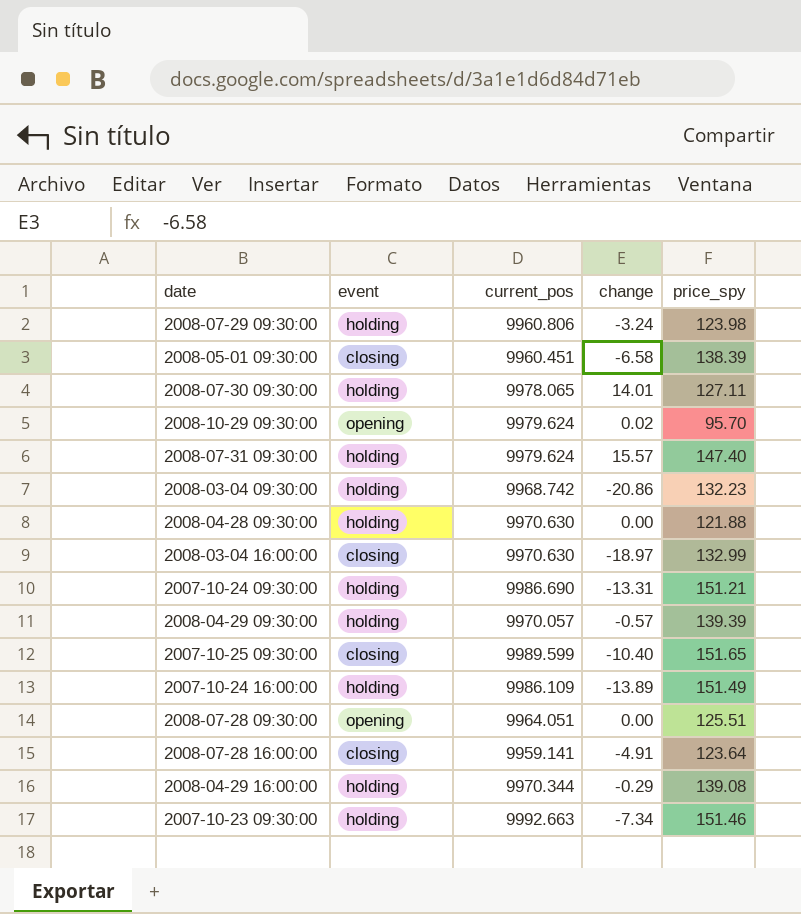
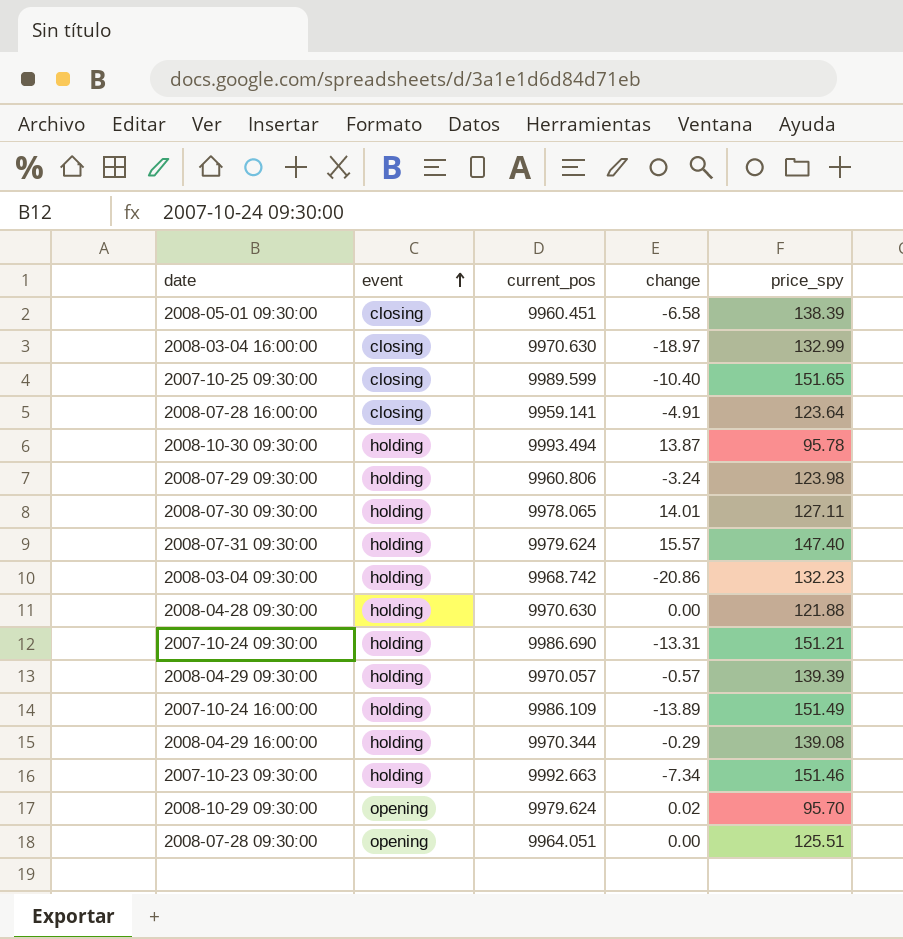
row order: none -> event ascending
row 2008-10-30 09:30:00: none -> holding | 9993.494 | 13.87 | 95.78

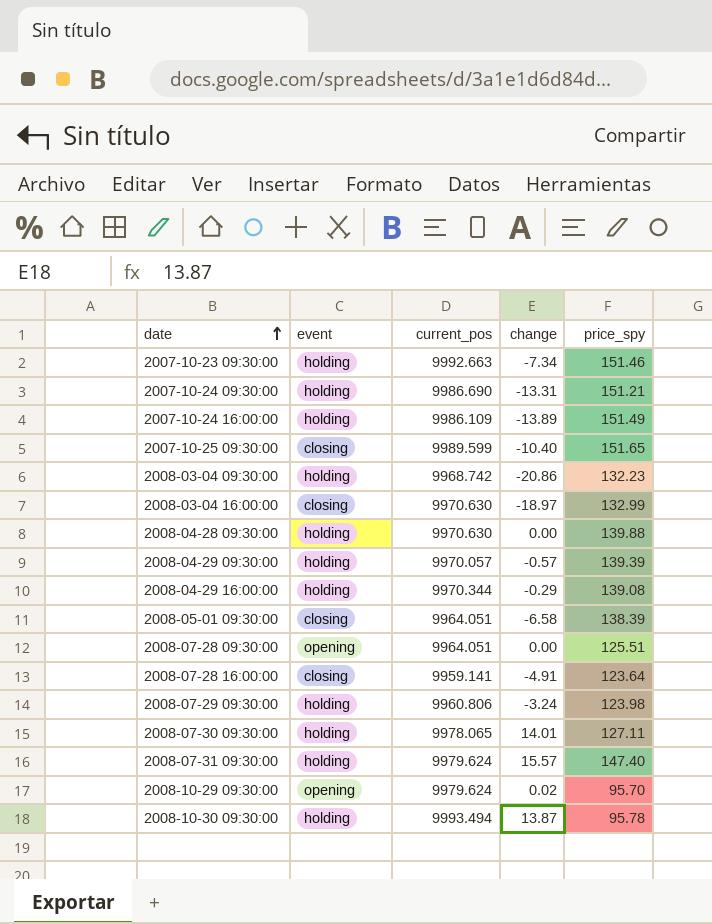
row order: event ascending -> date ascending
2008-04-28 09:30:00 | price_spy: 121.88 -> 139.88
2008-05-01 09:30:00 | current_pos: 9960.451 -> 9964.051

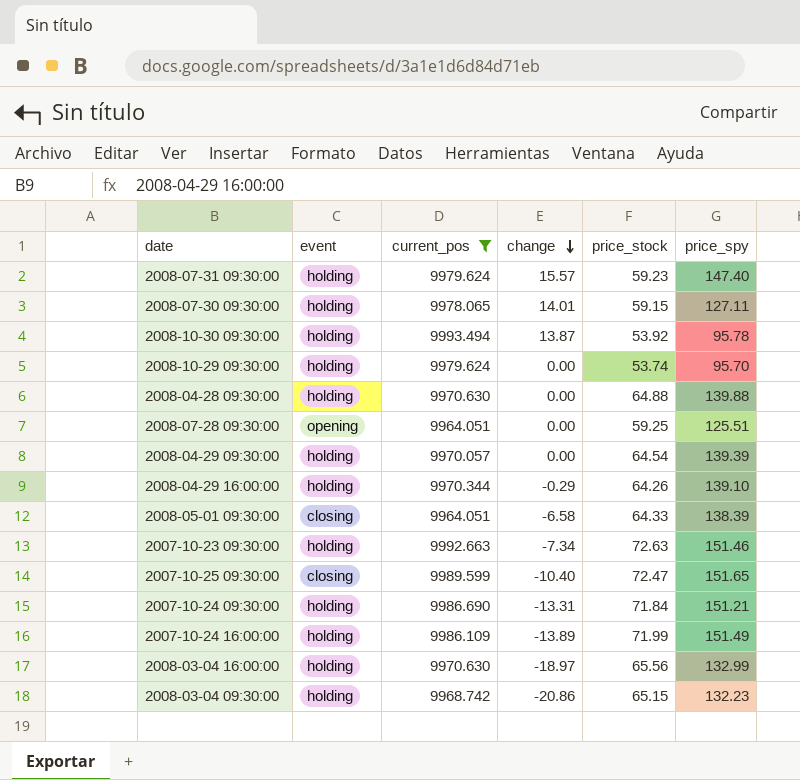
filter: none -> current_pos >= 9964.051
row order: date ascending -> change descending
column price_stock | position: none -> 5
2008-10-29 09:30:00 | event: opening -> holding
2008-10-29 09:30:00 | change: 0.02 -> 0.00
2008-04-29 09:30:00 | change: -0.57 -> 0.00
2008-04-29 16:00:00 | price_spy: 139.08 -> 139.10
2008-03-04 16:00:00 | event: closing -> holding

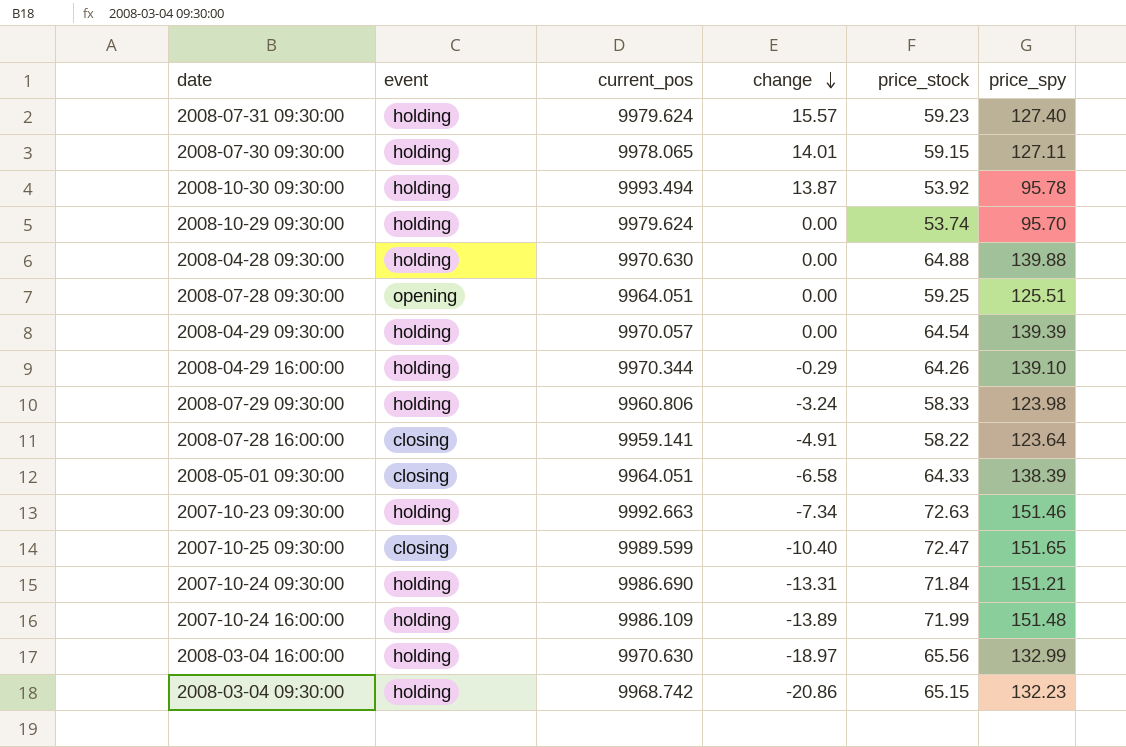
filter: current_pos >= 9964.051 -> none
2008-07-31 09:30:00 | price_spy: 147.40 -> 127.40
2007-10-24 16:00:00 | price_spy: 151.49 -> 151.48

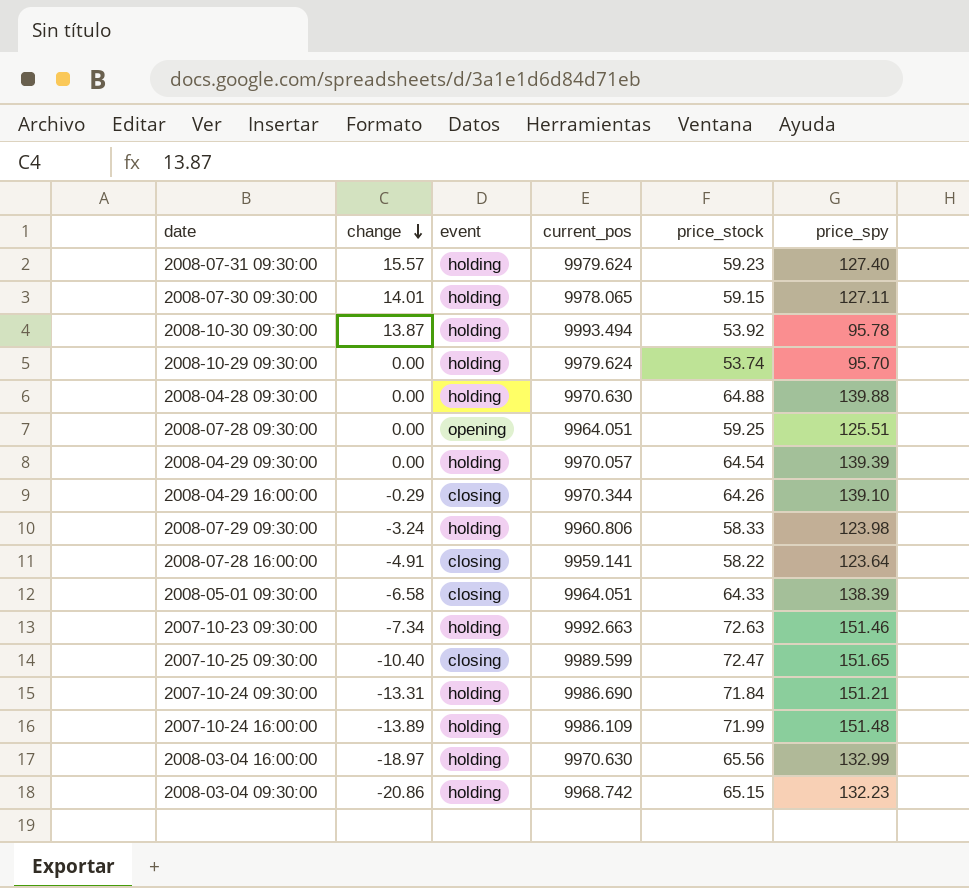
column change | position: 4 -> 2
2008-04-29 16:00:00 | event: holding -> closing

